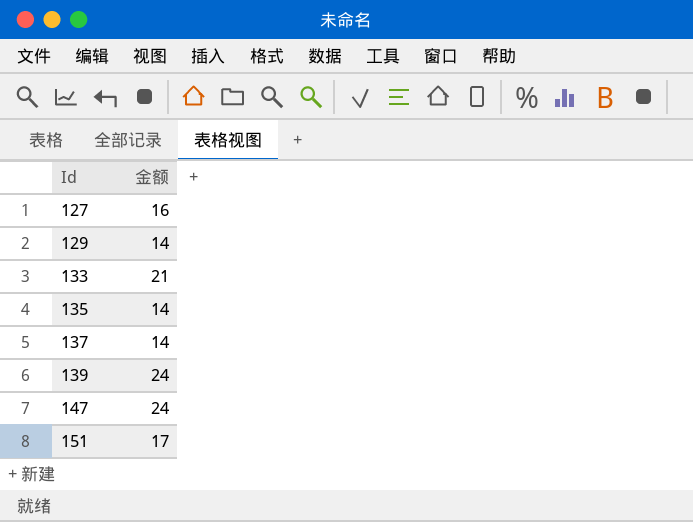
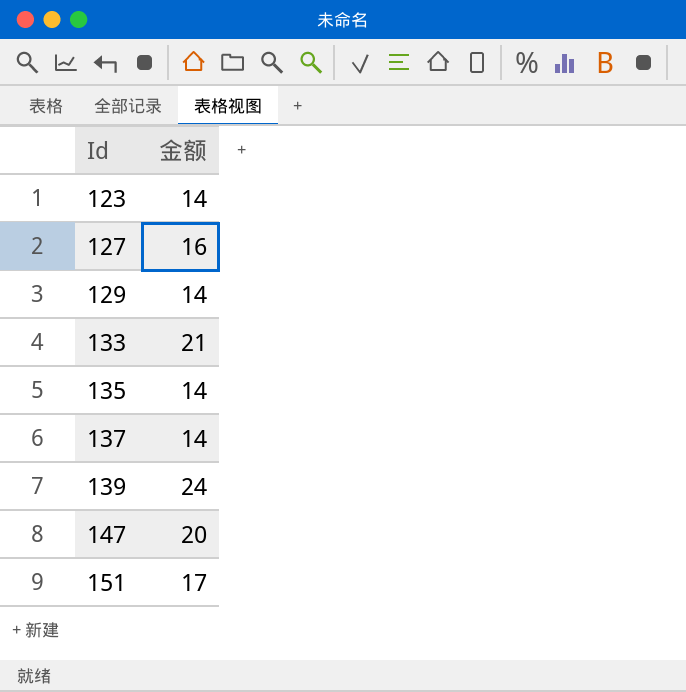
row 123: none -> 14
147 | 金额: 24 -> 20

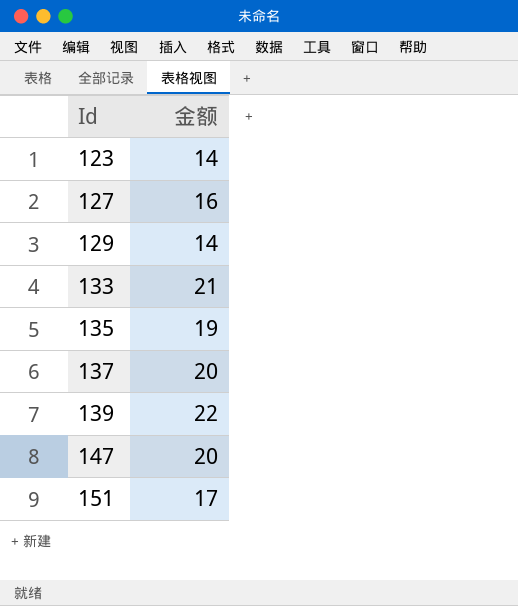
135 | 金额: 14 -> 19
137 | 金额: 14 -> 20
139 | 金额: 24 -> 22

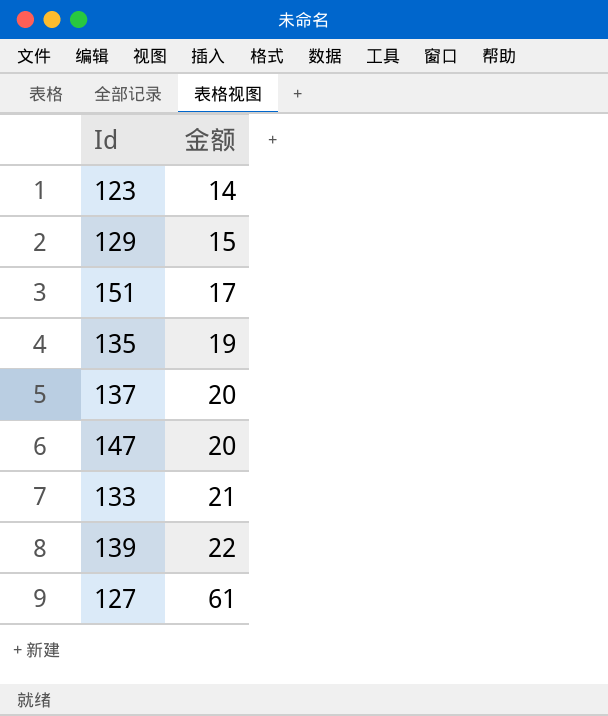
row order: Id ascending -> 金额 ascending
129 | 金额: 14 -> 15
127 | 金额: 16 -> 61

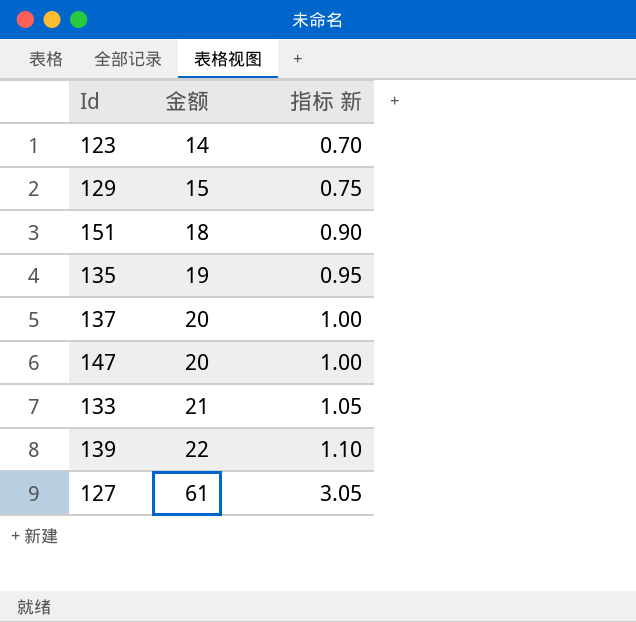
column 指标 新 | formula: none -> [金额] * 0.05
151 | 金额: 17 -> 18

